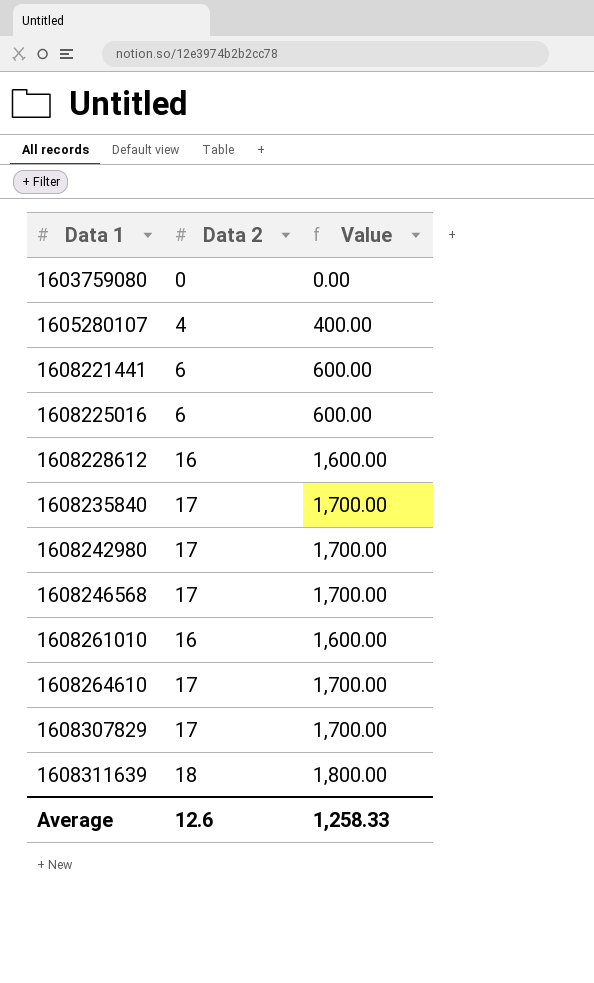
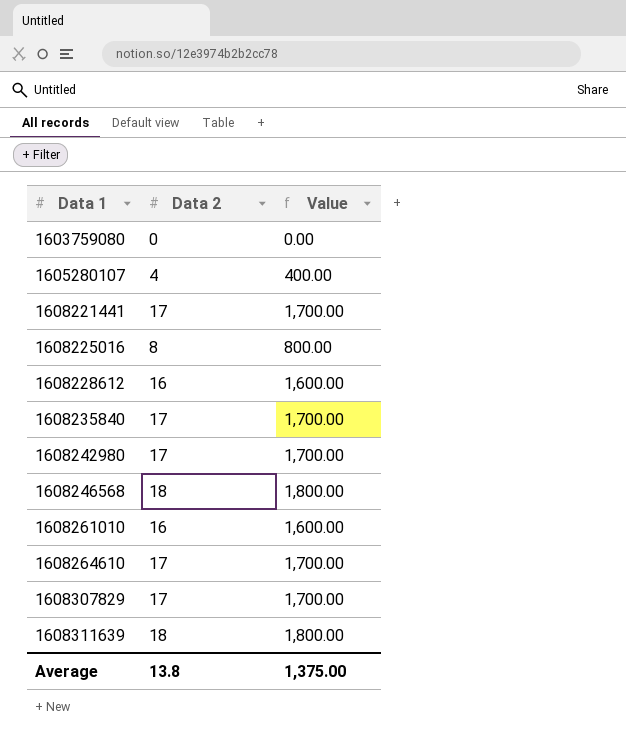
1608221441 | Data 2: 6 -> 17
1608221441 | Value: 600.00 -> 1,700.00
1608225016 | Data 2: 6 -> 8
1608225016 | Value: 600.00 -> 800.00
1608246568 | Data 2: 17 -> 18
1608246568 | Value: 1,700.00 -> 1,800.00
Average | Data 2: 12.6 -> 13.8
Average | Value: 1,258.33 -> 1,375.00

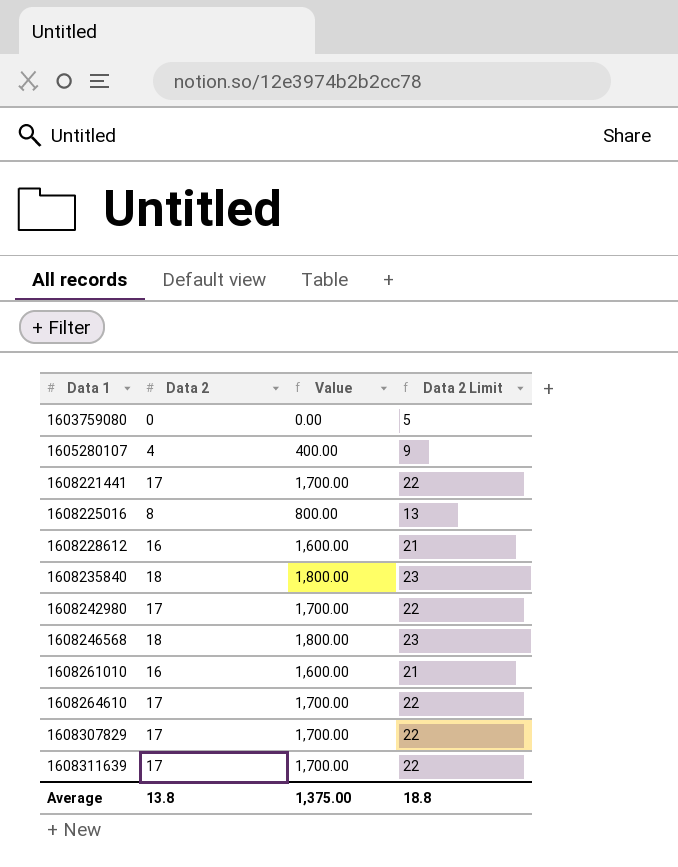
column Data 2 Limit | formula: none -> [Data 2] + 5
1608235840 | Data 2: 17 -> 18
1608235840 | Value: 1,700.00 -> 1,800.00
1608311639 | Data 2: 18 -> 17
1608311639 | Value: 1,800.00 -> 1,700.00

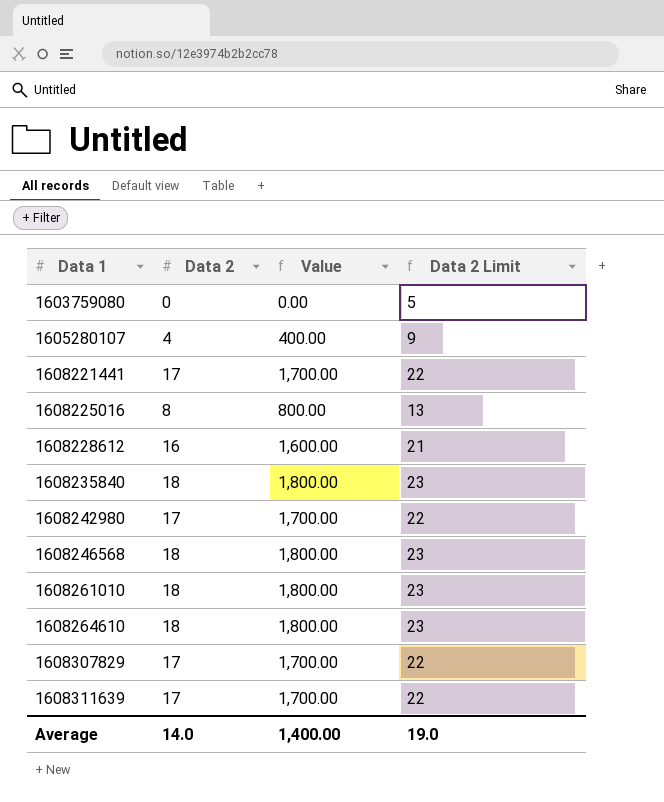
1608261010 | Data 2: 16 -> 18
1608261010 | Value: 1,600.00 -> 1,800.00
1608261010 | Data 2 Limit: 21 -> 23
1608264610 | Data 2: 17 -> 18
1608264610 | Value: 1,700.00 -> 1,800.00
1608264610 | Data 2 Limit: 22 -> 23
Average | Data 2: 13.8 -> 14.0
Average | Value: 1,375.00 -> 1,400.00
Average | Data 2 Limit: 18.8 -> 19.0

